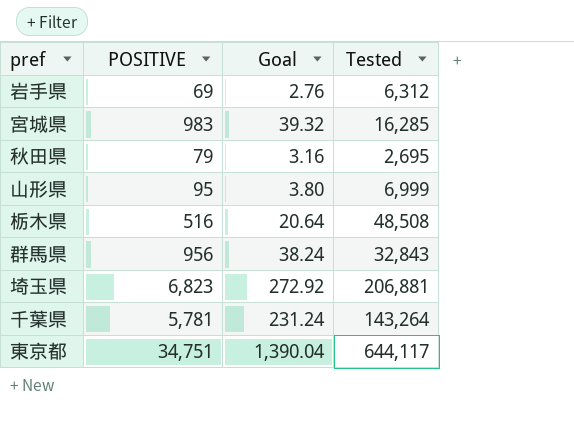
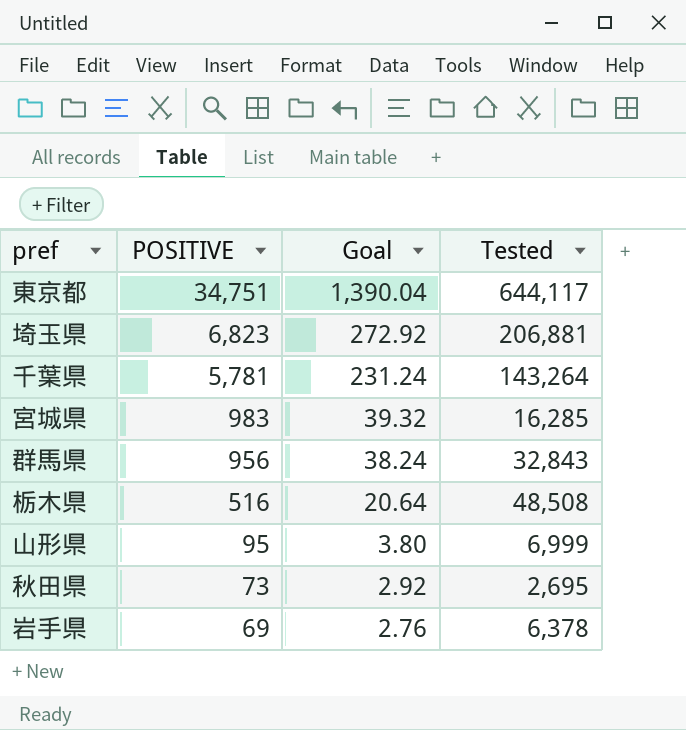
row order: none -> POSITIVE descending
秋田県 | POSITIVE: 79 -> 73
秋田県 | Goal: 3.16 -> 2.92
岩手県 | Tested: 6,312 -> 6,378

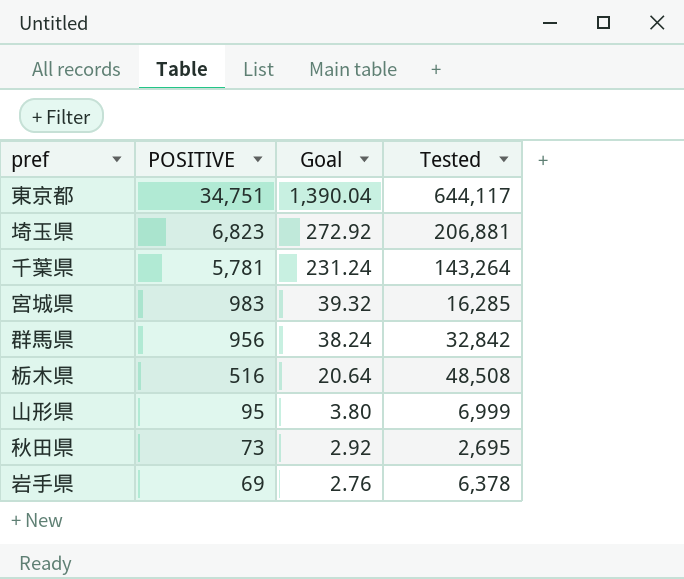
群馬県 | Tested: 32,843 -> 32,842

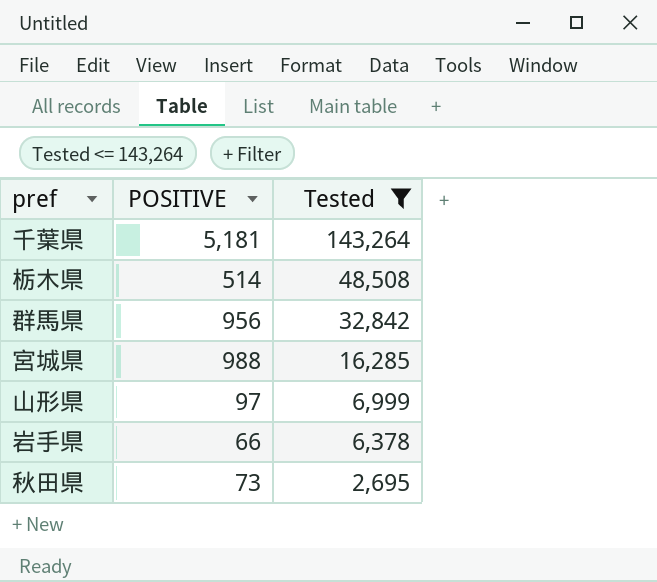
filter: none -> Tested <= 143,264
row order: POSITIVE descending -> Tested descending
column Goal | formula: [POSITIVE] * 0.04 -> none
千葉県 | POSITIVE: 5,781 -> 5,181
栃木県 | POSITIVE: 516 -> 514
宮城県 | POSITIVE: 983 -> 988
山形県 | POSITIVE: 95 -> 97
岩手県 | POSITIVE: 69 -> 66

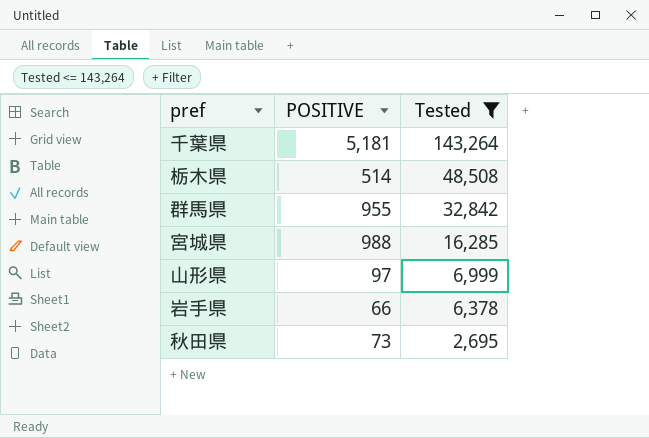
群馬県 | POSITIVE: 956 -> 955

